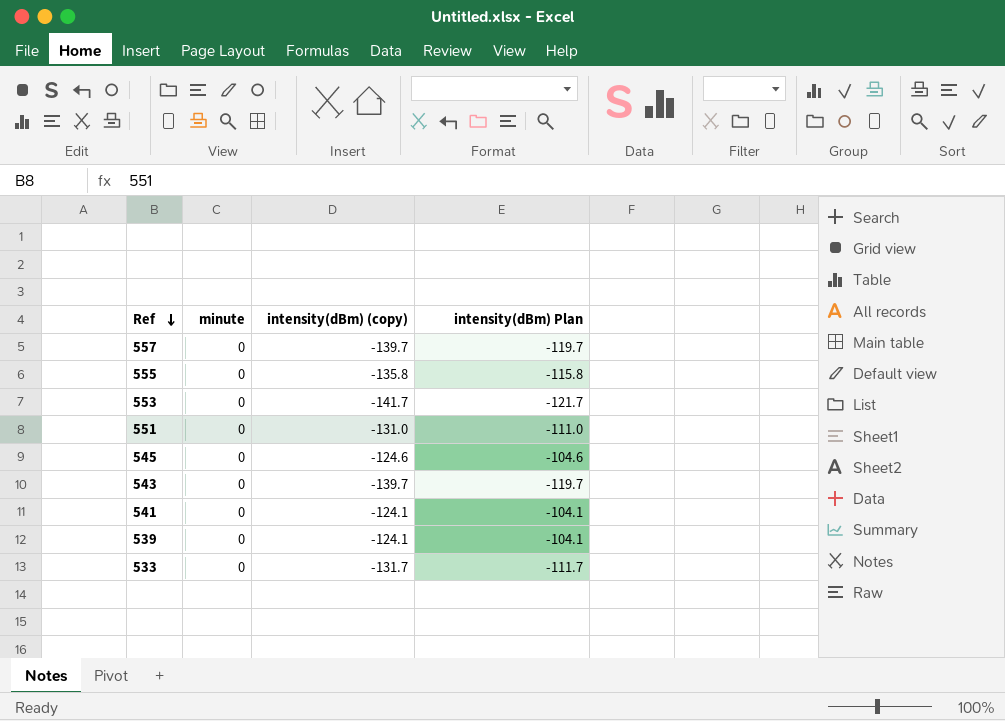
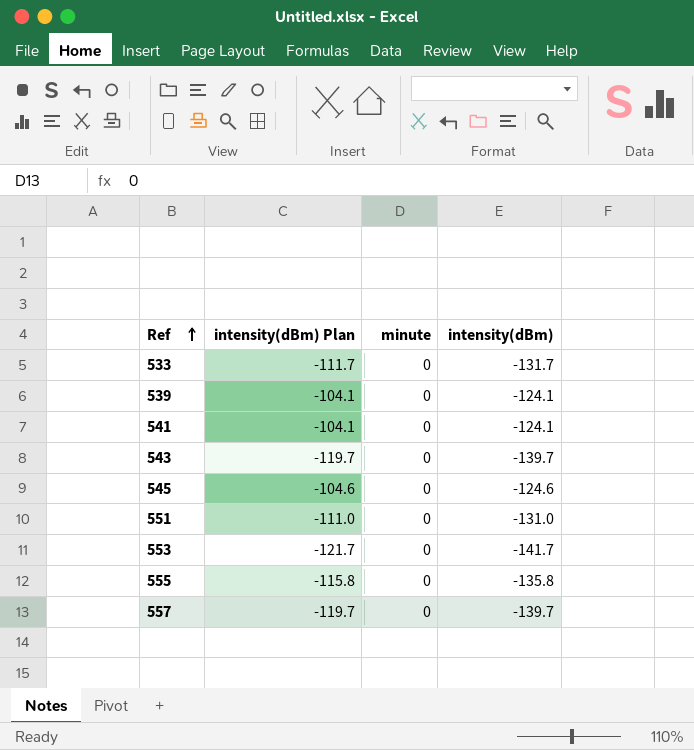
row order: Ref descending -> Ref ascending
column intensity(dBm) Plan | position: 4 -> 2
column name: intensity(dBm) (copy) -> intensity(dBm)

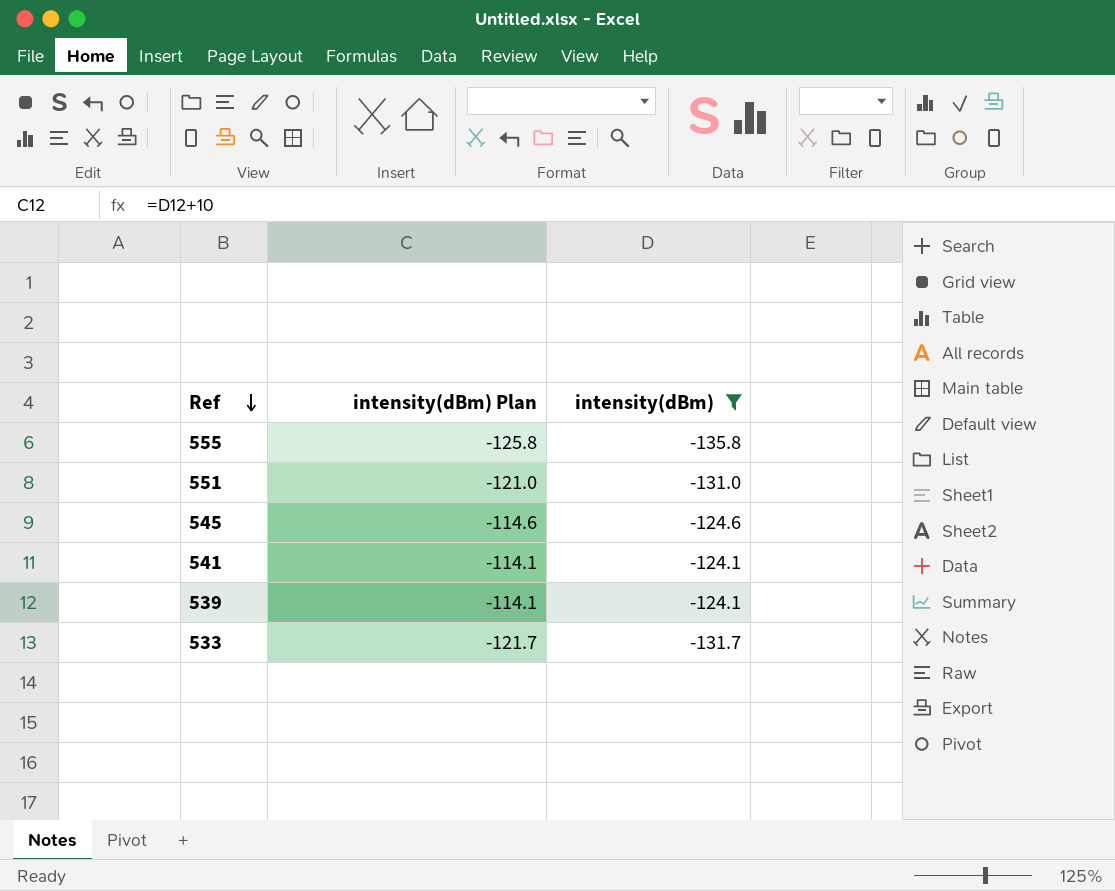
filter: none -> intensity(dBm) >= -135.8
row order: Ref ascending -> Ref descending
column minute | position: 3 -> none
column intensity(dBm) Plan | formula: [intensity(dBm)] + 20 -> [intensity(dBm)] + 10

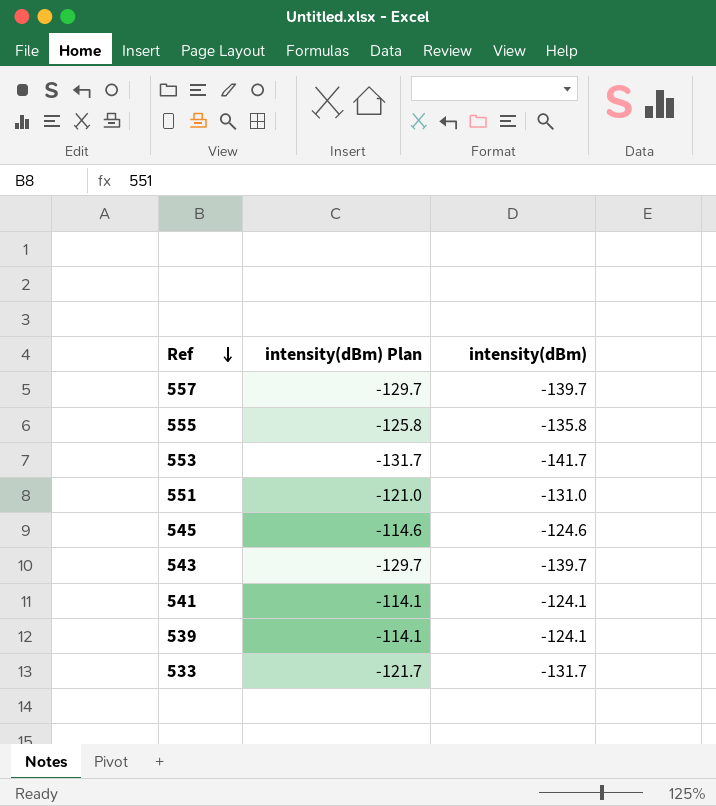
filter: intensity(dBm) >= -135.8 -> none

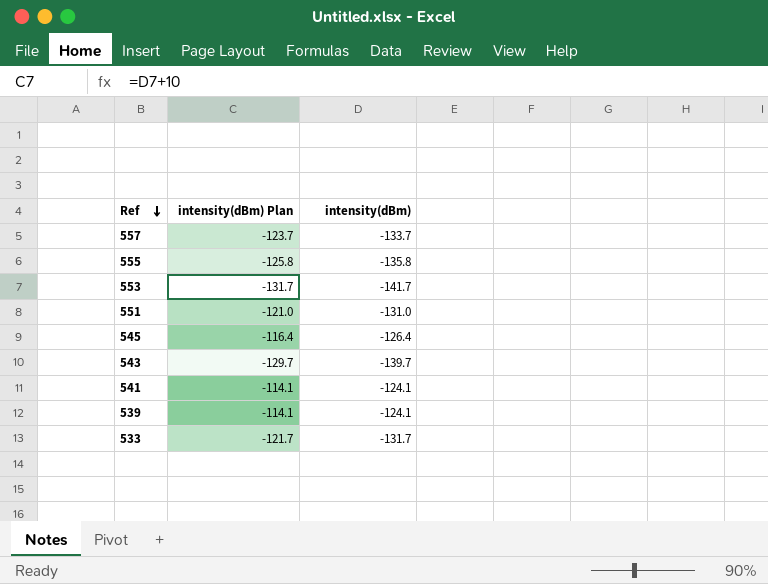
557 | intensity(dBm) Plan: -129.7 -> -123.7
557 | intensity(dBm): -139.7 -> -133.7
545 | intensity(dBm) Plan: -114.6 -> -116.4
545 | intensity(dBm): -124.6 -> -126.4

